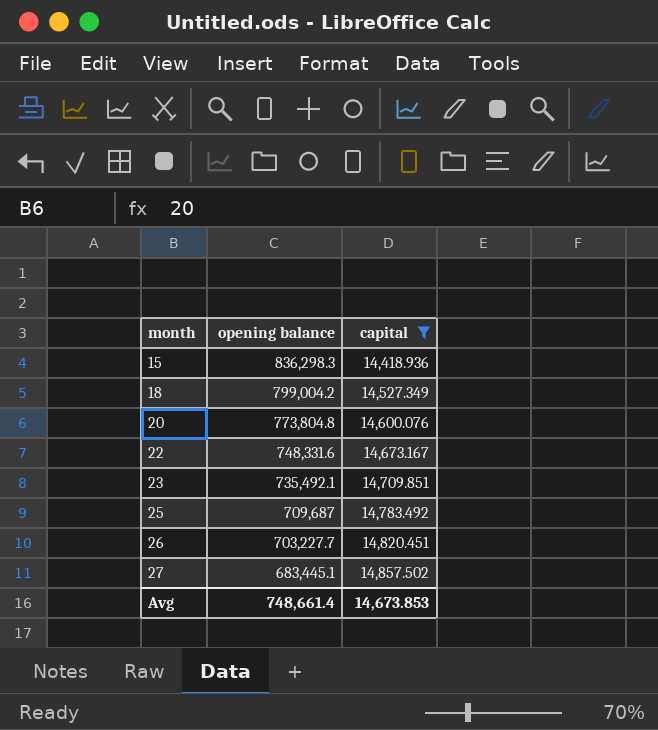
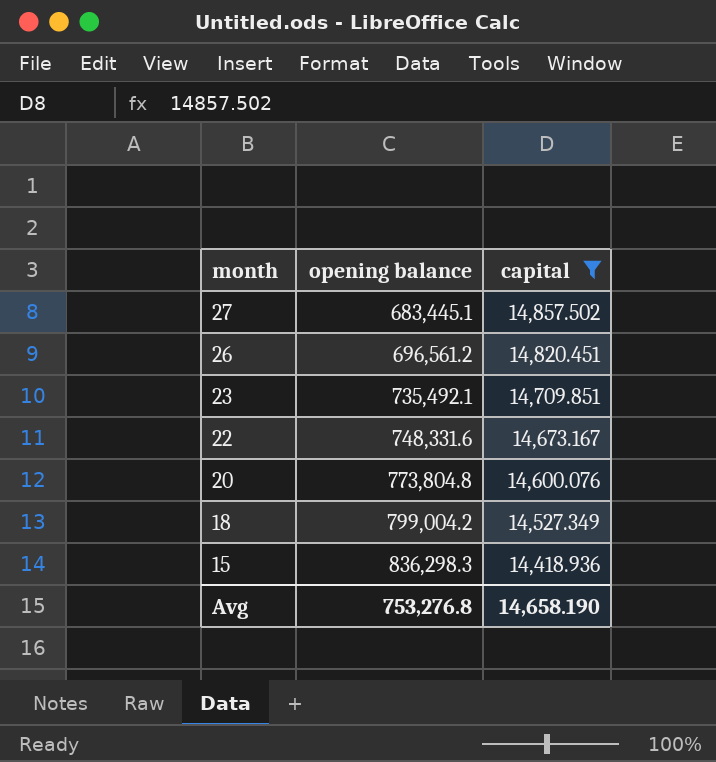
row order: month ascending -> month descending
row 25: 709,687 | 14,783.492 -> none
26 | opening balance: 703,227.7 -> 696,561.2
Avg | opening balance: 748,661.4 -> 753,276.8
Avg | capital: 14,673.853 -> 14,658.190

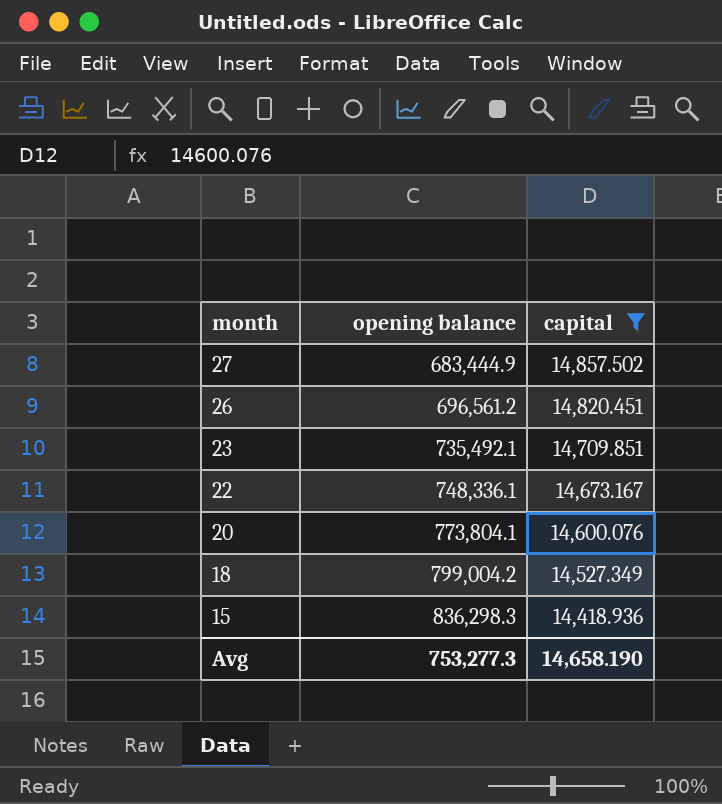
27 | opening balance: 683,445.1 -> 683,444.9
22 | opening balance: 748,331.6 -> 748,336.1
20 | opening balance: 773,804.8 -> 773,804.1
Avg | opening balance: 753,276.8 -> 753,277.3

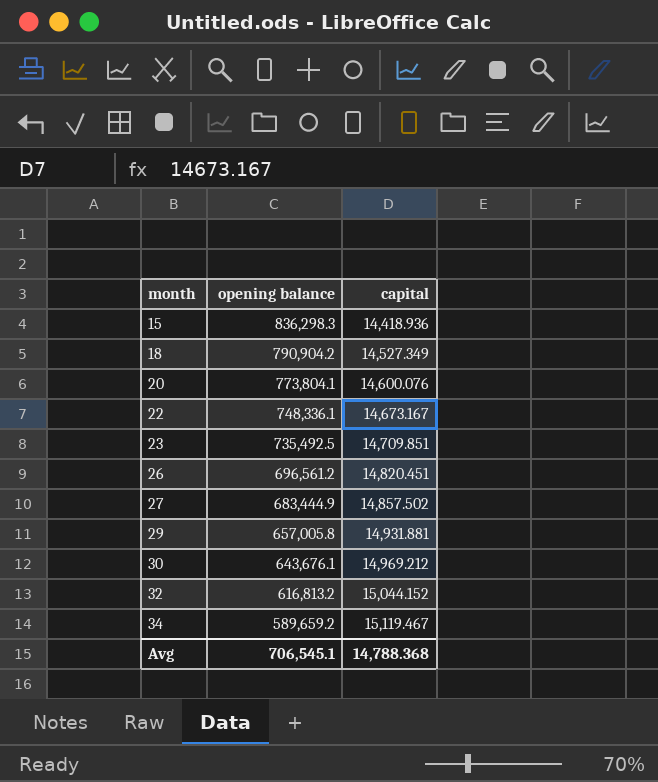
filter: capital <= 14,857.502 -> none
row order: month descending -> month ascending
18 | opening balance: 799,004.2 -> 790,904.2
23 | opening balance: 735,492.1 -> 735,492.5
Avg | opening balance: 753,277.3 -> 706,545.1
Avg | capital: 14,658.190 -> 14,788.368

